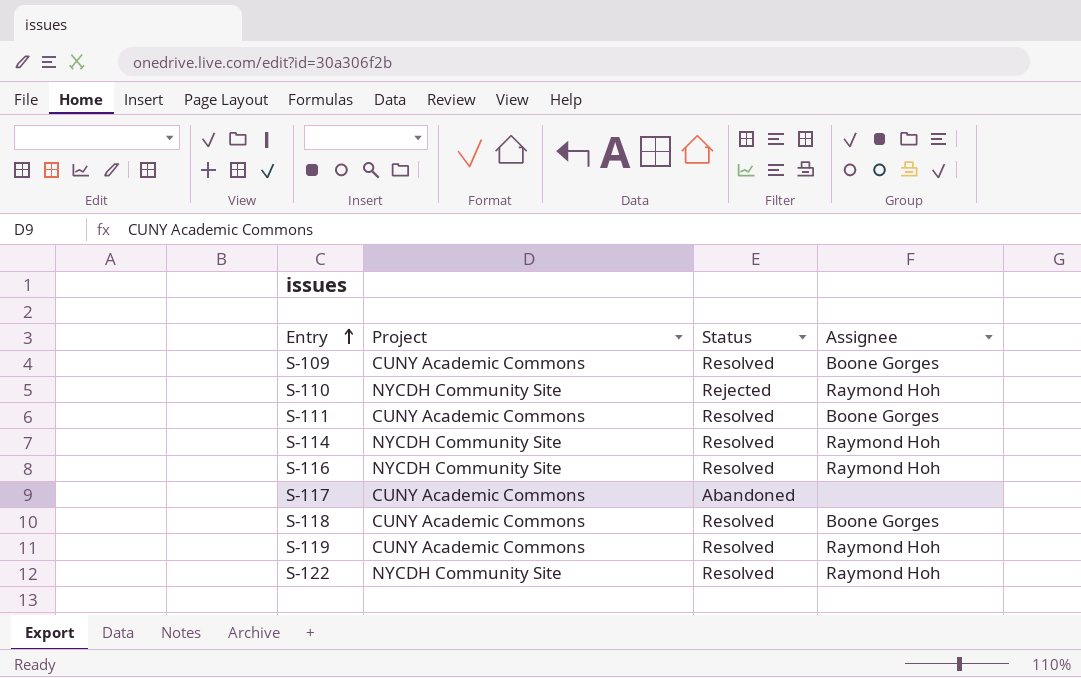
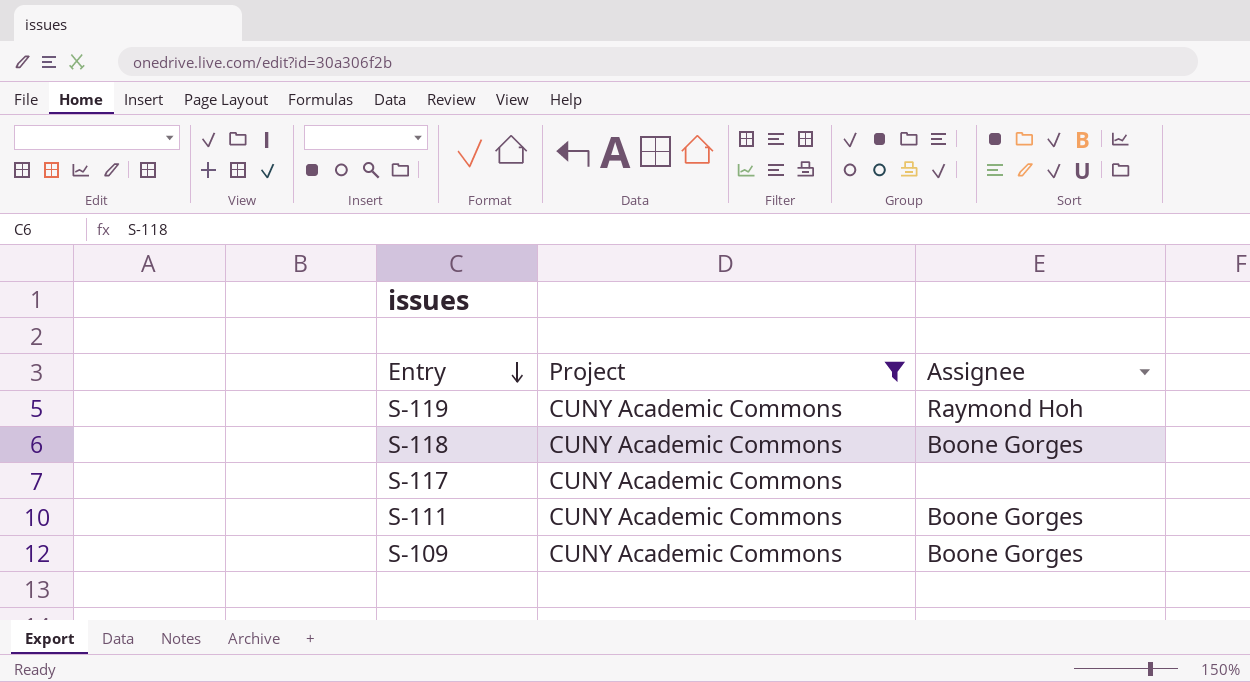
filter: none -> Project = CUNY Academic Commons
row order: Entry ascending -> Entry descending
column Status | position: 3 -> none

